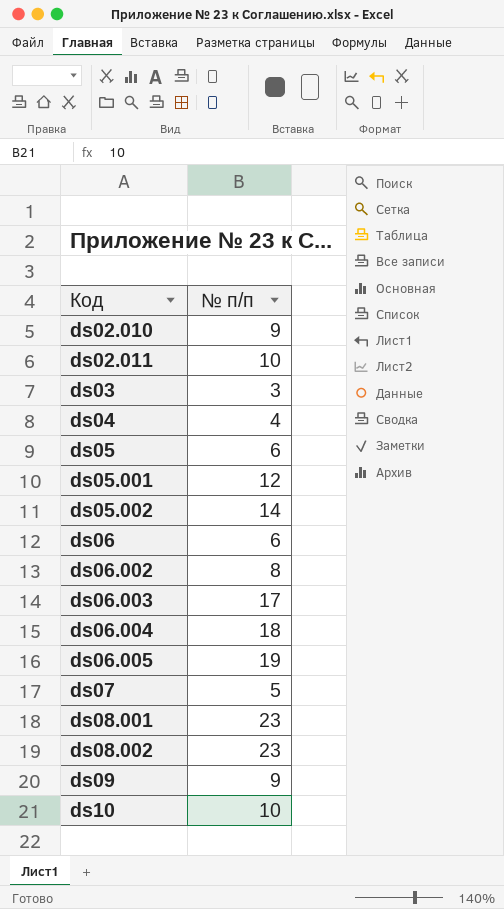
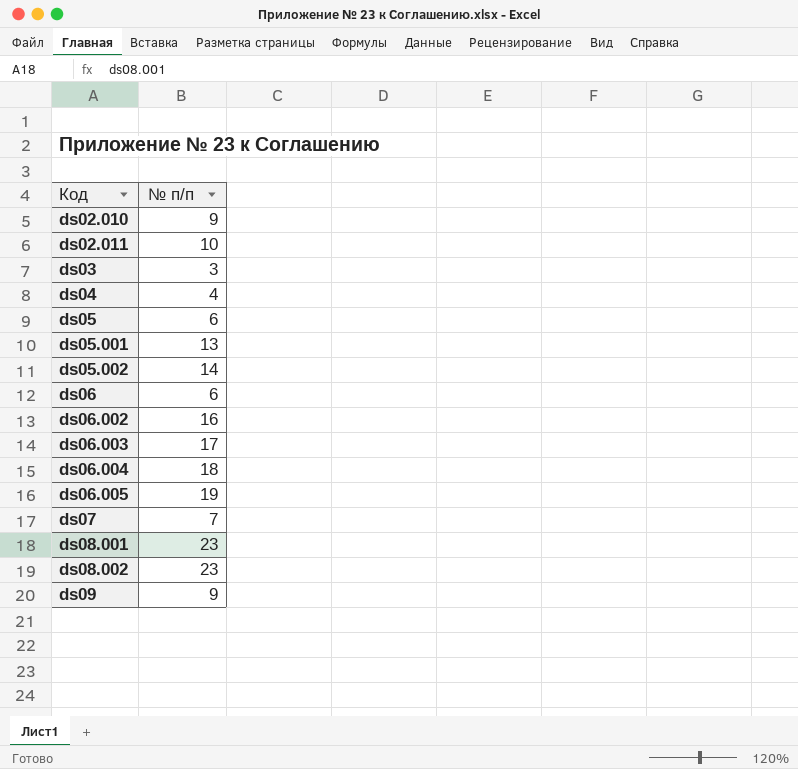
row ds10: 10 -> none
ds05.001 | № п/п: 12 -> 13
ds06.002 | № п/п: 8 -> 16
ds07 | № п/п: 5 -> 7

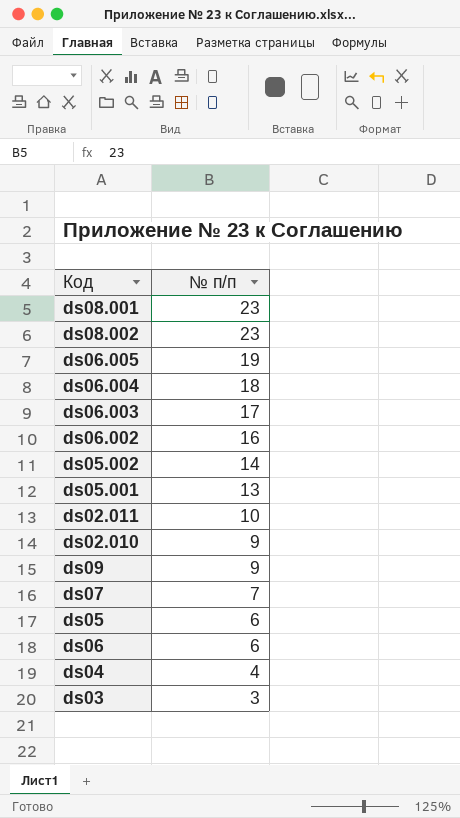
row order: Код ascending -> № п/п descending

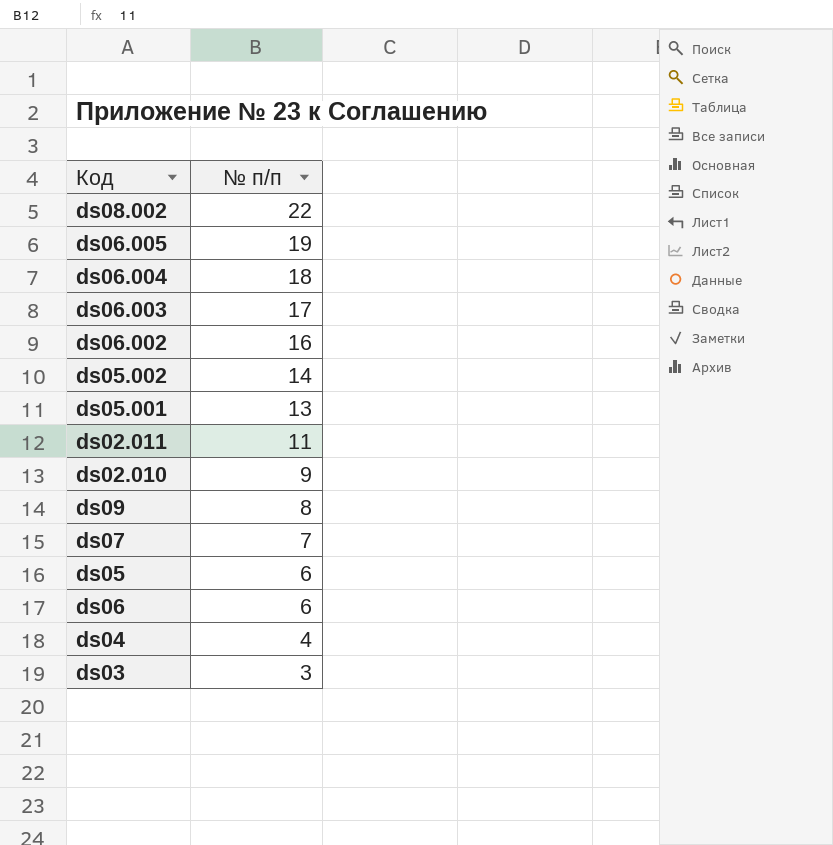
row ds08.001: 23 -> none
ds08.002 | № п/п: 23 -> 22
ds02.011 | № п/п: 10 -> 11
ds09 | № п/п: 9 -> 8

